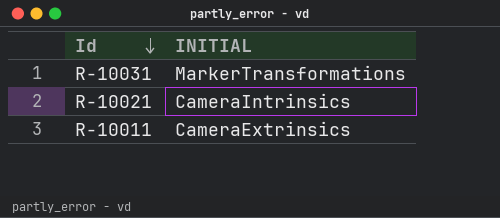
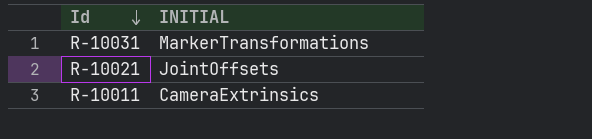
R-10021 | INITIAL: CameraIntrinsics -> JointOffsets

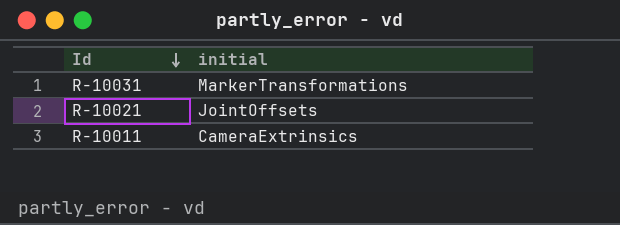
column name: INITIAL -> initial

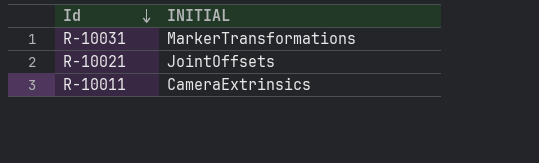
column name: initial -> INITIAL

